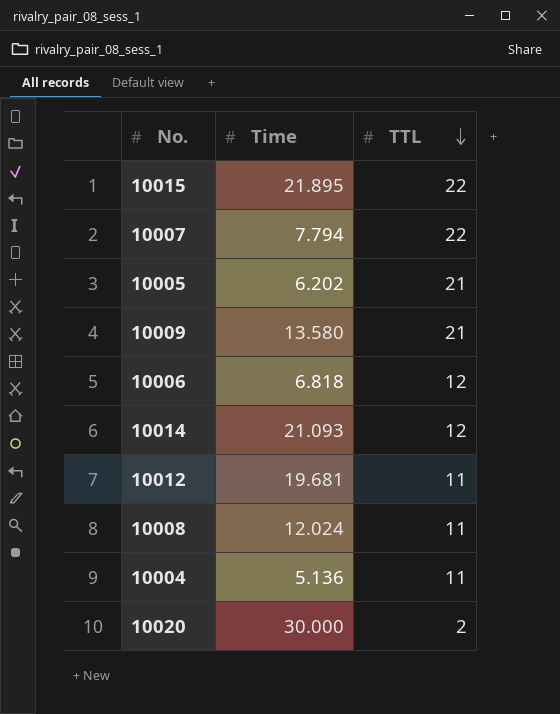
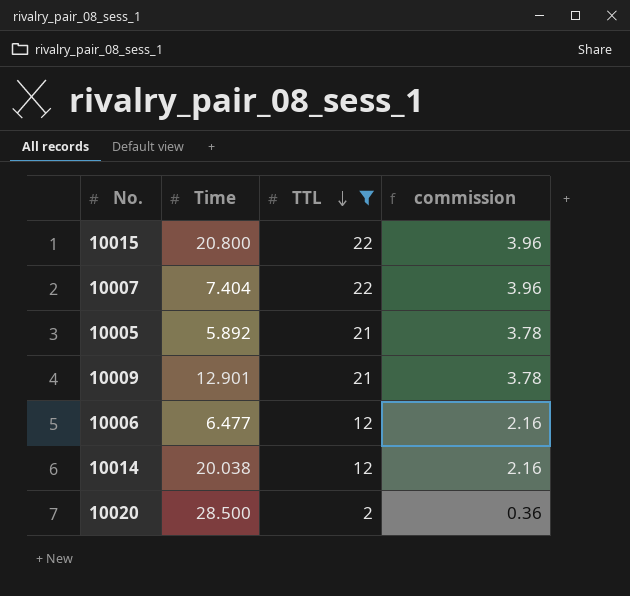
filter: none -> TTL != 11
column commission | formula: none -> [TTL] * 0.18
10015 | Time: 21.895 -> 20.800
10007 | Time: 7.794 -> 7.404
10005 | Time: 6.202 -> 5.892
10009 | Time: 13.580 -> 12.901
10006 | Time: 6.818 -> 6.477
10014 | Time: 21.093 -> 20.038
10020 | Time: 30.000 -> 28.500

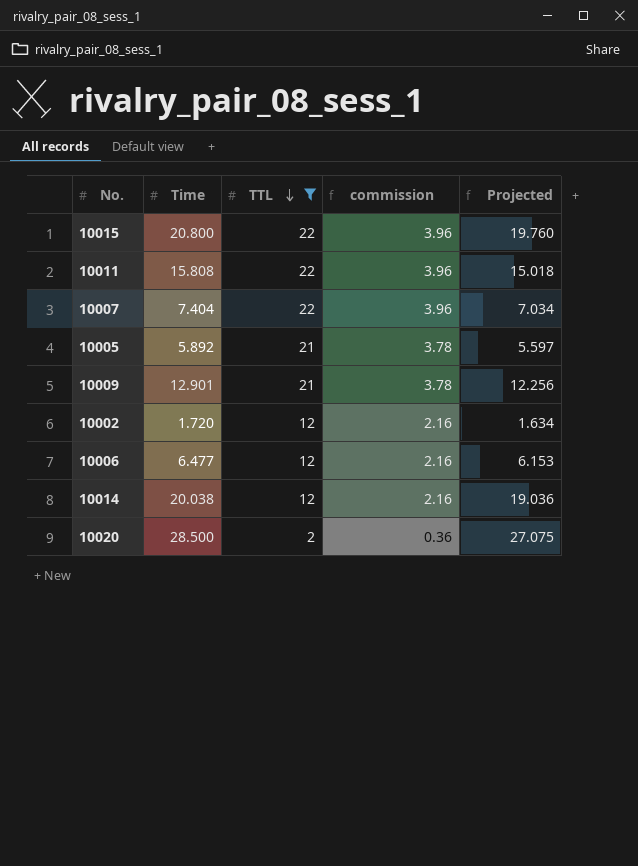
column Projected | formula: none -> [Time] * 0.95
row 10011: none -> 15.808 | 22 | 3.96 | 15.018
row 10002: none -> 1.720 | 12 | 2.16 | 1.634

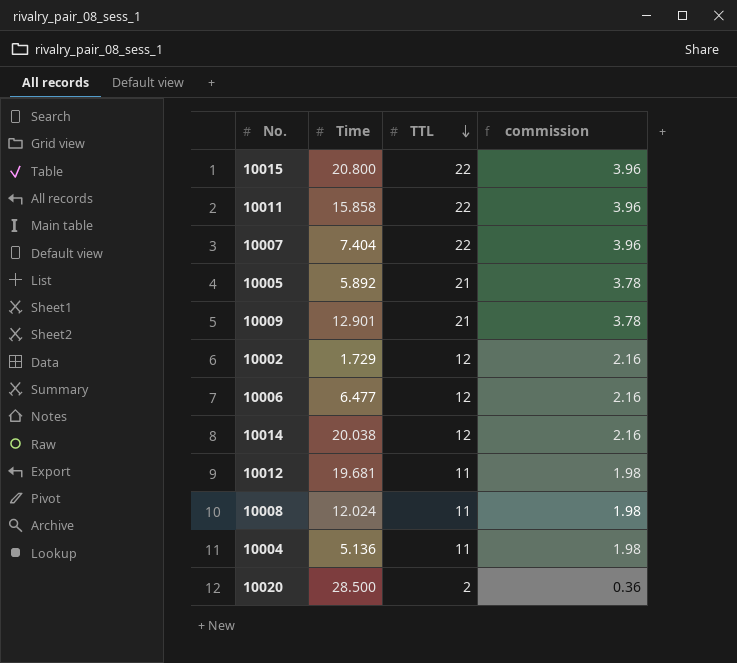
filter: TTL != 11 -> none
column Projected | formula: [Time] * 0.95 -> none
10011 | Time: 15.808 -> 15.858
10002 | Time: 1.720 -> 1.729

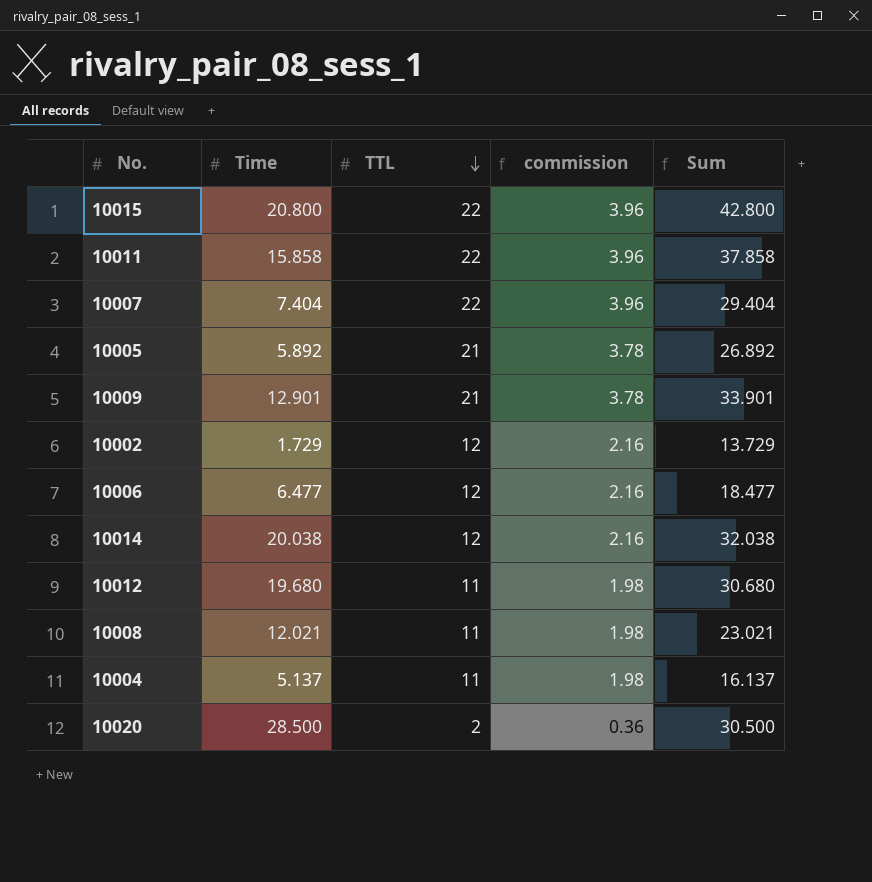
column Sum | formula: none -> [Time] + [TTL]
10012 | Time: 19.681 -> 19.680
10008 | Time: 12.024 -> 12.021
10004 | Time: 5.136 -> 5.137

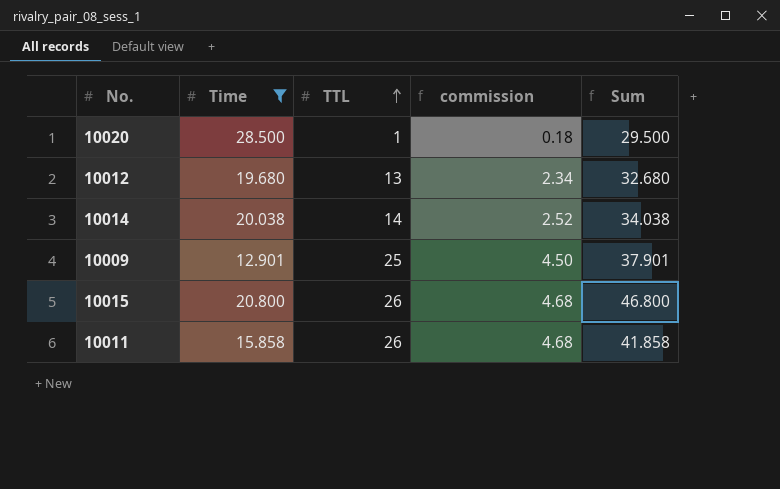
filter: none -> Time >= 12.901
row order: TTL descending -> TTL ascending
10020 | TTL: 2 -> 1
10020 | commission: 0.36 -> 0.18
10020 | Sum: 30.500 -> 29.500
10012 | TTL: 11 -> 13
10012 | commission: 1.98 -> 2.34
10012 | Sum: 30.680 -> 32.680
10014 | TTL: 12 -> 14
10014 | commission: 2.16 -> 2.52
10014 | Sum: 32.038 -> 34.038
10009 | TTL: 21 -> 25
10009 | commission: 3.78 -> 4.50
10009 | Sum: 33.901 -> 37.901
10015 | TTL: 22 -> 26
10015 | commission: 3.96 -> 4.68
10015 | Sum: 42.800 -> 46.800
10011 | TTL: 22 -> 26
10011 | commission: 3.96 -> 4.68
10011 | Sum: 37.858 -> 41.858

